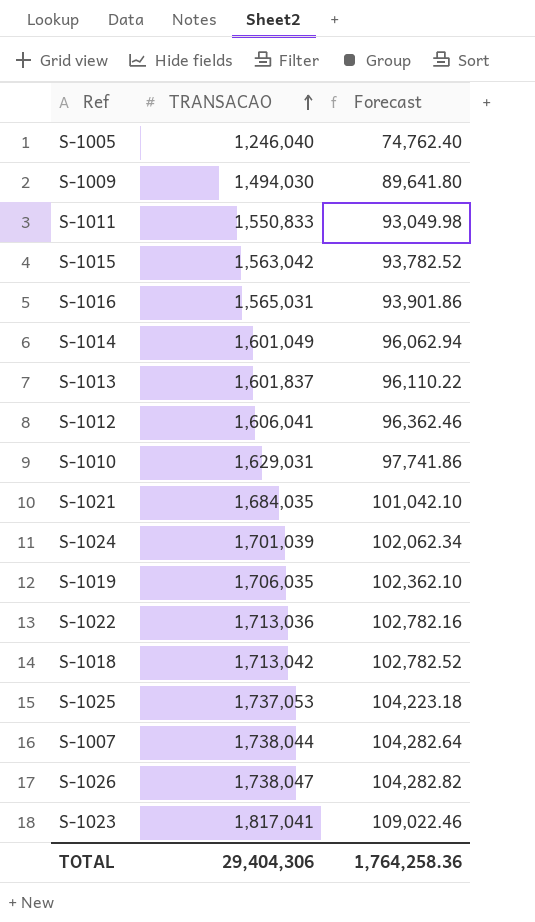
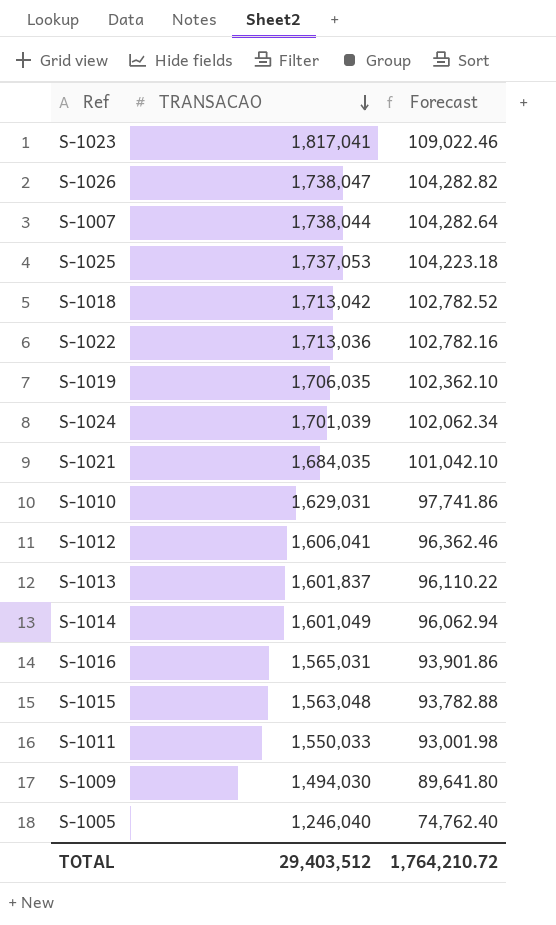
row order: TRANSACAO ascending -> TRANSACAO descending
S-1015 | TRANSACAO: 1,563,042 -> 1,563,048
S-1015 | Forecast: 93,782.52 -> 93,782.88
S-1011 | TRANSACAO: 1,550,833 -> 1,550,033
S-1011 | Forecast: 93,049.98 -> 93,001.98
TOTAL | TRANSACAO: 29,404,306 -> 29,403,512
TOTAL | Forecast: 1,764,258.36 -> 1,764,210.72

